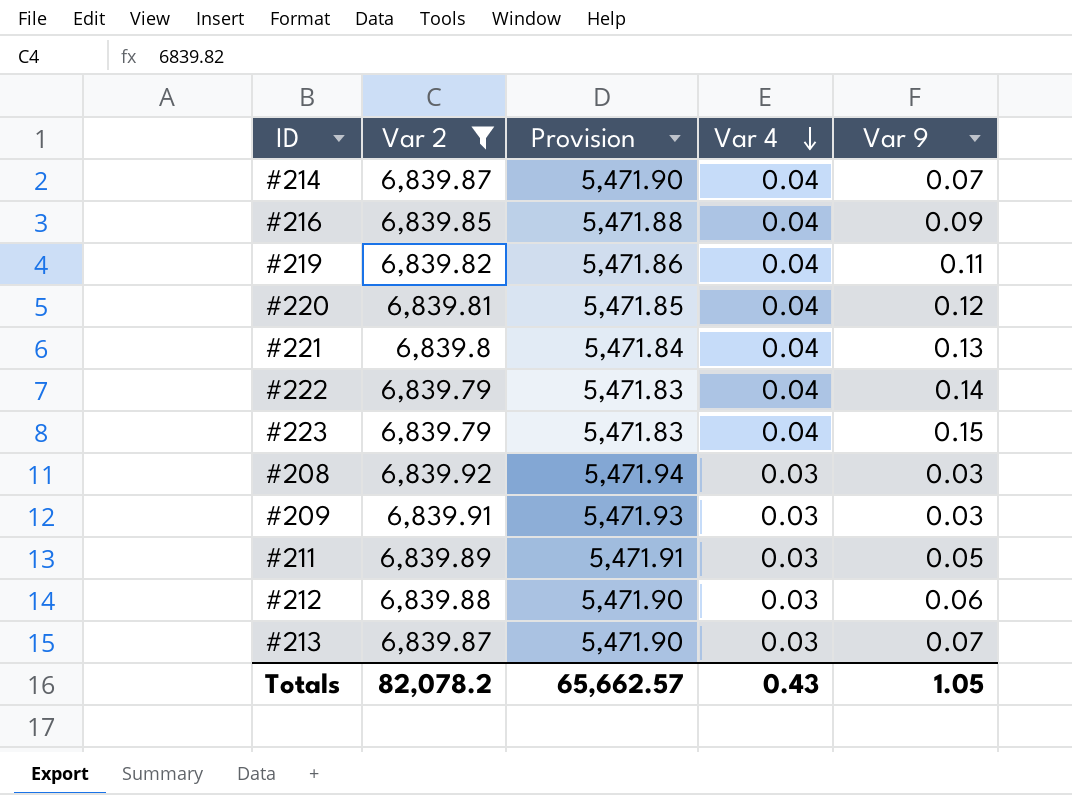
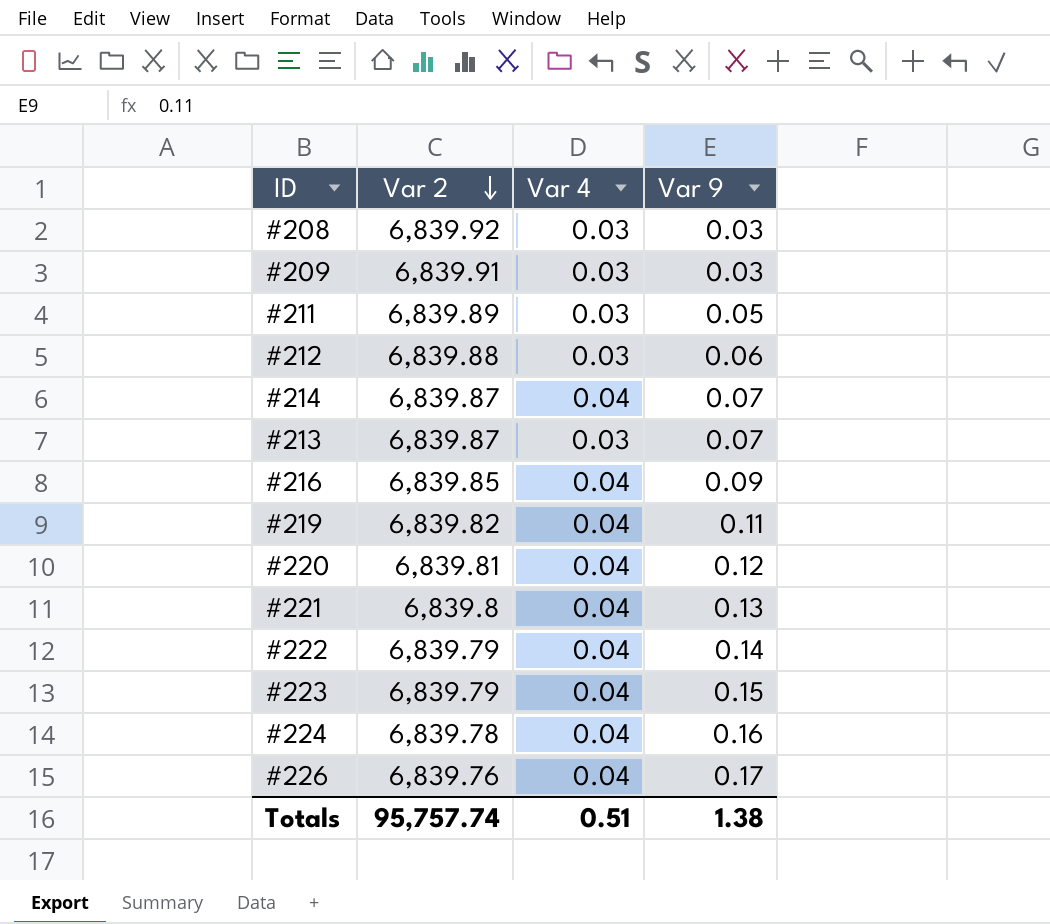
filter: Var 2 >= 6,839.79 -> none
row order: Var 4 descending -> Var 2 descending
column Provision | formula: [Var 2] * 0.8 -> none
Totals | Var 2: 82,078.2 -> 95,757.74
Totals | Var 4: 0.43 -> 0.51
Totals | Var 9: 1.05 -> 1.38

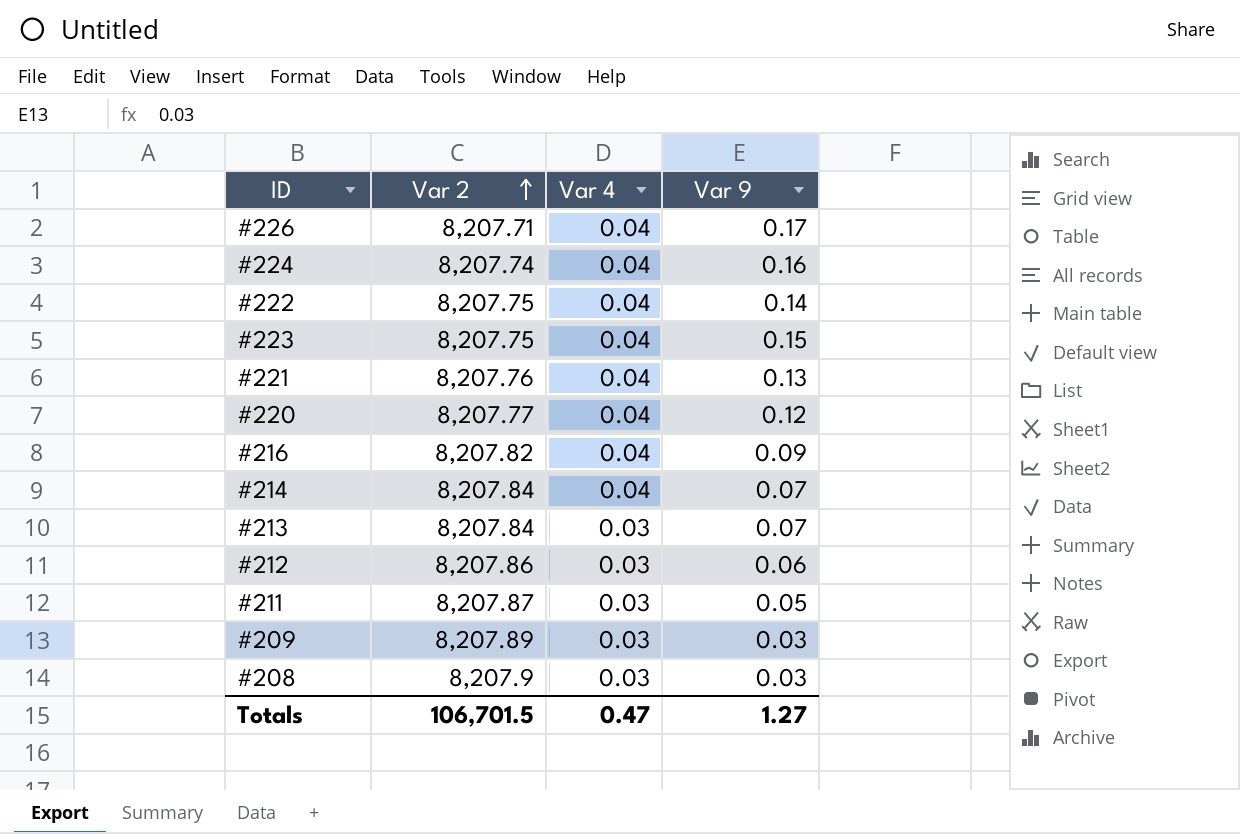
row order: Var 2 descending -> Var 2 ascending
row #219: 6,839.82 | 0.04 | 0.11 -> none
#226 | Var 2: 6,839.76 -> 8,207.71
#224 | Var 2: 6,839.78 -> 8,207.74
#222 | Var 2: 6,839.79 -> 8,207.75
#223 | Var 2: 6,839.79 -> 8,207.75
#221 | Var 2: 6,839.8 -> 8,207.76
#220 | Var 2: 6,839.81 -> 8,207.77
#216 | Var 2: 6,839.85 -> 8,207.82
#214 | Var 2: 6,839.87 -> 8,207.84
#213 | Var 2: 6,839.87 -> 8,207.84
#212 | Var 2: 6,839.88 -> 8,207.86
#211 | Var 2: 6,839.89 -> 8,207.87
#209 | Var 2: 6,839.91 -> 8,207.89
#208 | Var 2: 6,839.92 -> 8,207.9
Totals | Var 2: 95,757.74 -> 106,701.5
Totals | Var 4: 0.51 -> 0.47
Totals | Var 9: 1.38 -> 1.27

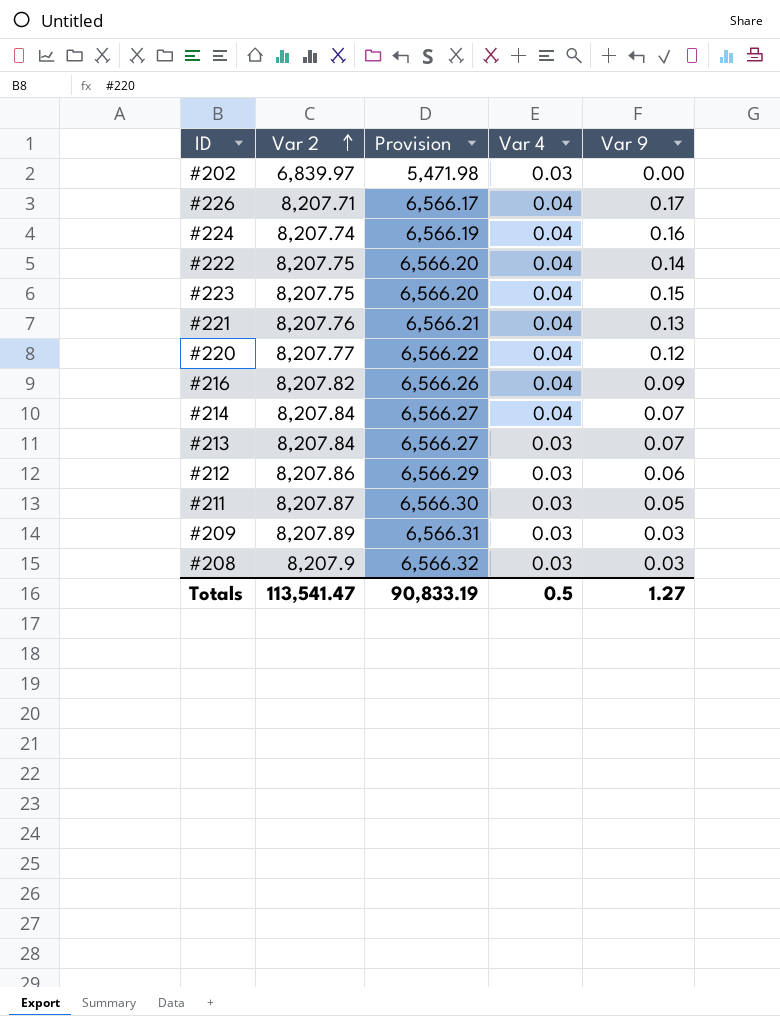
column Provision | formula: none -> [Var 2] * 0.8
row #202: none -> 6,839.97 | 5,471.98 | 0.03 | 0.00
Totals | Var 2: 106,701.5 -> 113,541.47
Totals | Var 4: 0.47 -> 0.5

